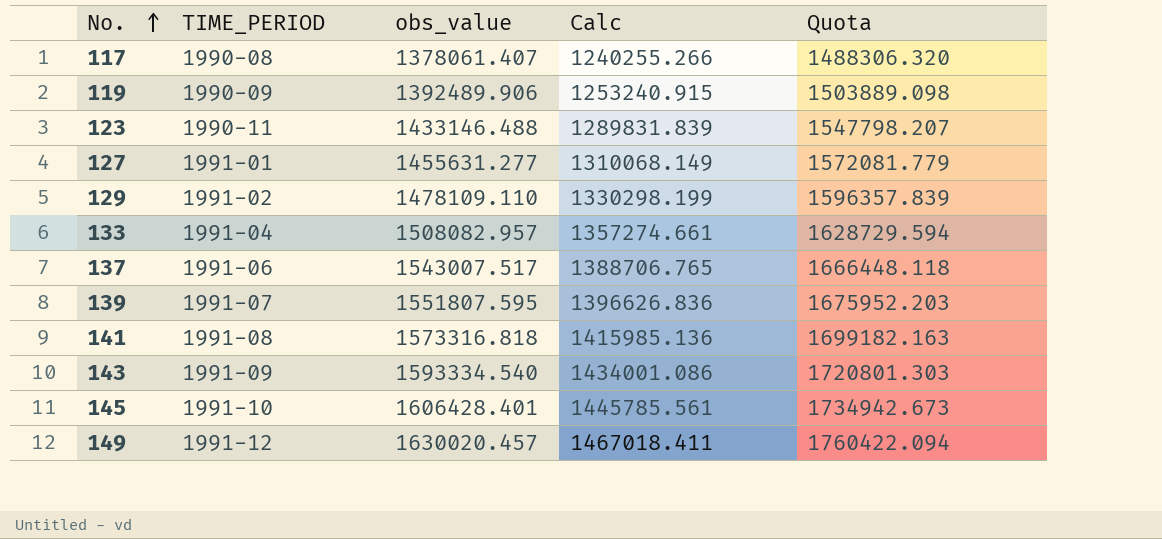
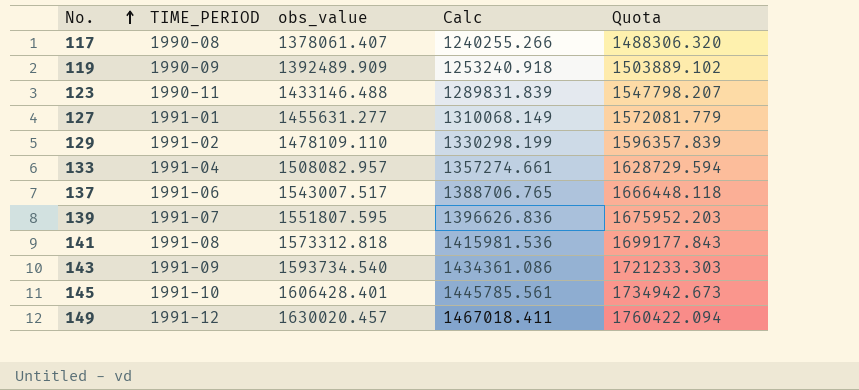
119 | obs_value: 1392489.906 -> 1392489.909
119 | Calc: 1253240.915 -> 1253240.918
119 | Quota: 1503889.098 -> 1503889.102
141 | obs_value: 1573316.818 -> 1573312.818
141 | Calc: 1415985.136 -> 1415981.536
141 | Quota: 1699182.163 -> 1699177.843
143 | obs_value: 1593334.540 -> 1593734.540
143 | Calc: 1434001.086 -> 1434361.086
143 | Quota: 1720801.303 -> 1721233.303

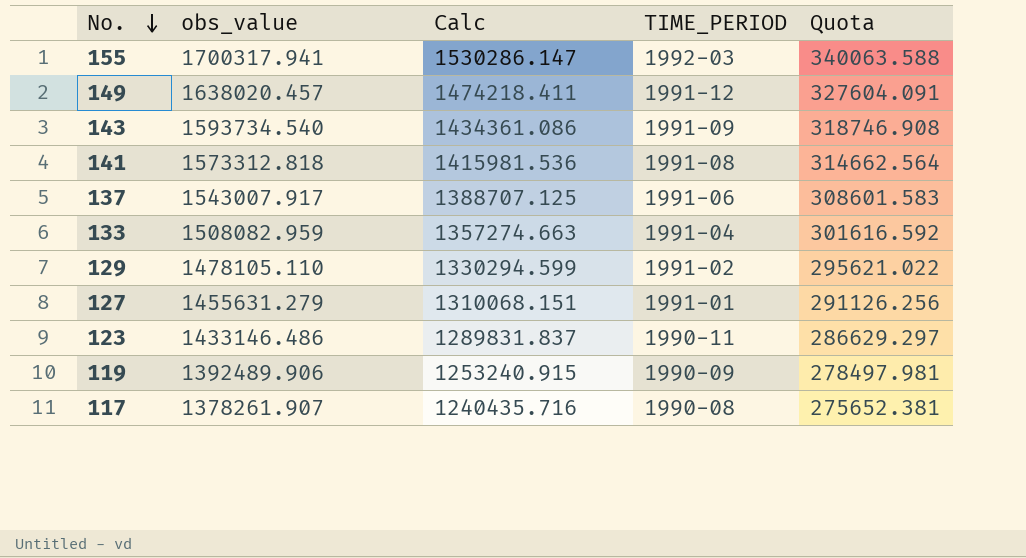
row order: No. ascending -> No. descending
column TIME_PERIOD | position: 2 -> 4
column Quota | formula: [obs_value] * 1.08 -> [obs_value] * 0.2
row 139: 1991-07 | 1551807.595 | 1396626.836 | 1675952.203 -> none
row 145: 1991-10 | 1606428.401 | 1445785.561 | 1734942.673 -> none
row 155: none -> 1700317.941 | 1530286.147 | 1992-03 | 340063.588
149 | obs_value: 1630020.457 -> 1638020.457
149 | Calc: 1467018.411 -> 1474218.411
137 | obs_value: 1543007.517 -> 1543007.917
137 | Calc: 1388706.765 -> 1388707.125
133 | obs_value: 1508082.957 -> 1508082.959
133 | Calc: 1357274.661 -> 1357274.663
129 | obs_value: 1478109.110 -> 1478105.110
129 | Calc: 1330298.199 -> 1330294.599
127 | obs_value: 1455631.277 -> 1455631.279
127 | Calc: 1310068.149 -> 1310068.151
123 | obs_value: 1433146.488 -> 1433146.486
123 | Calc: 1289831.839 -> 1289831.837
119 | obs_value: 1392489.909 -> 1392489.906
119 | Calc: 1253240.918 -> 1253240.915
117 | obs_value: 1378061.407 -> 1378261.907
117 | Calc: 1240255.266 -> 1240435.716

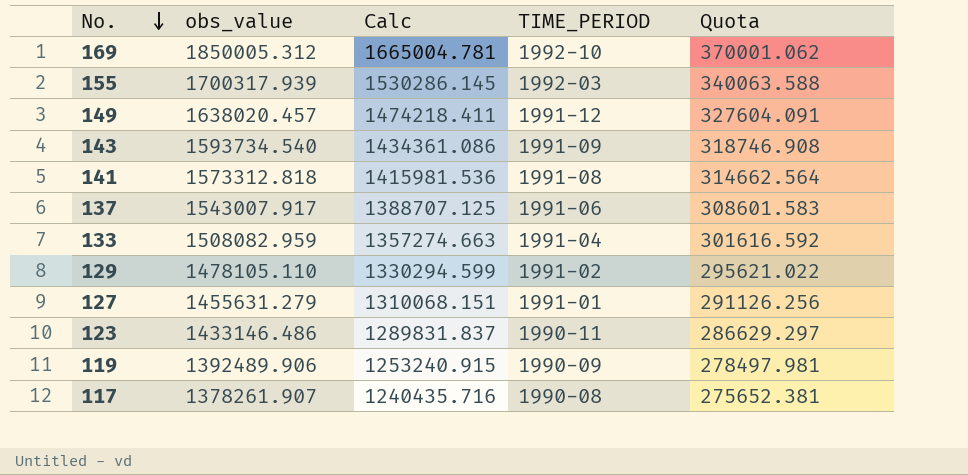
row 169: none -> 1850005.312 | 1665004.781 | 1992-10 | 370001.062
155 | obs_value: 1700317.941 -> 1700317.939
155 | Calc: 1530286.147 -> 1530286.145

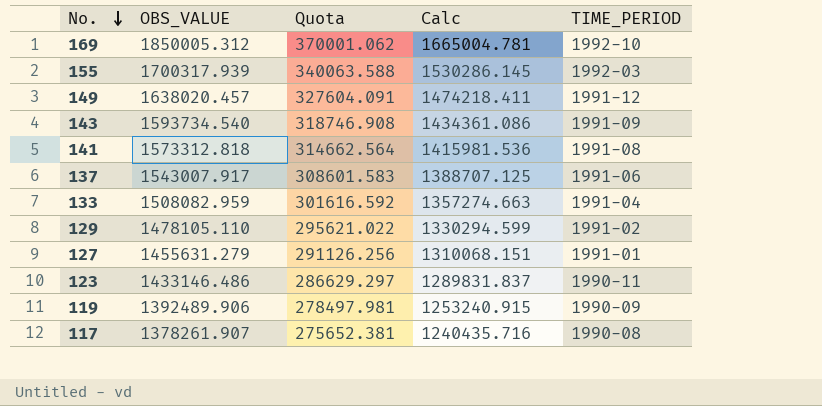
column name: obs_value -> OBS_VALUE
column Quota | position: 5 -> 3

